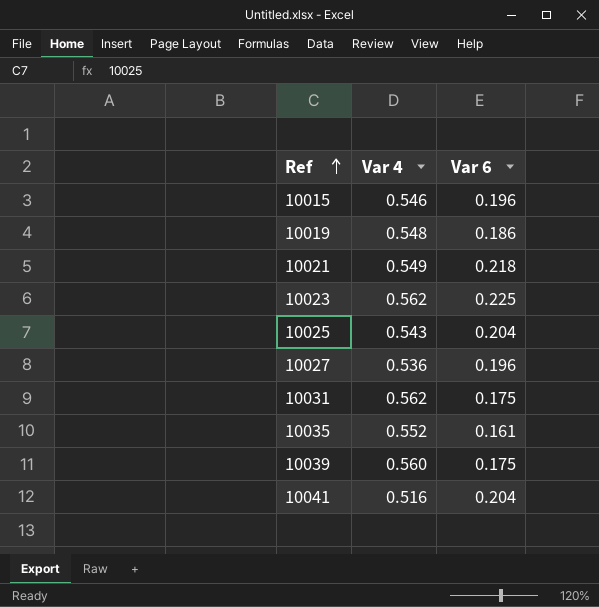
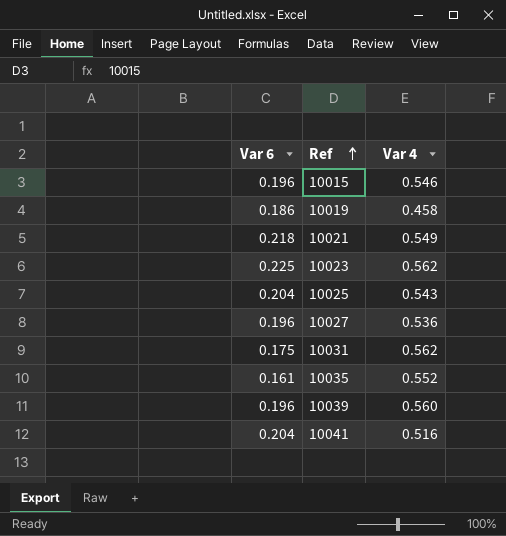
column Var 6 | position: 3 -> 1
10019 | Var 4: 0.548 -> 0.458
10039 | Var 6: 0.175 -> 0.196

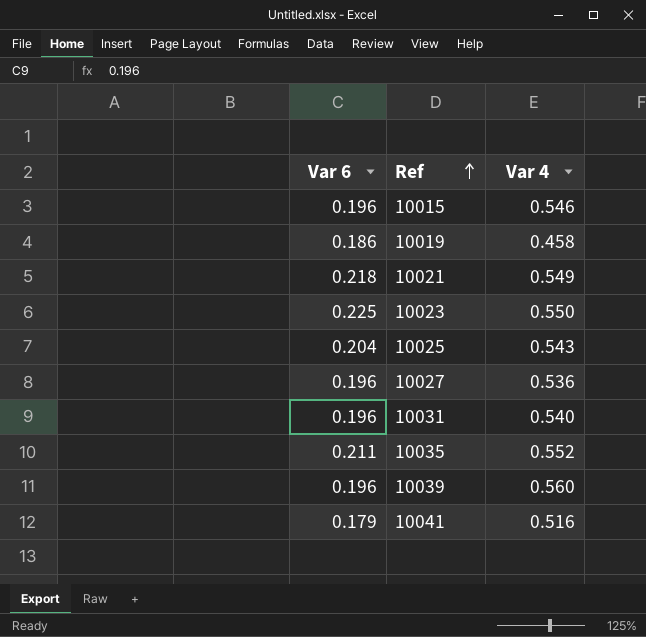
10023 | Var 4: 0.562 -> 0.550
10031 | Var 6: 0.175 -> 0.196
10031 | Var 4: 0.562 -> 0.540
10035 | Var 6: 0.161 -> 0.211
10041 | Var 6: 0.204 -> 0.179

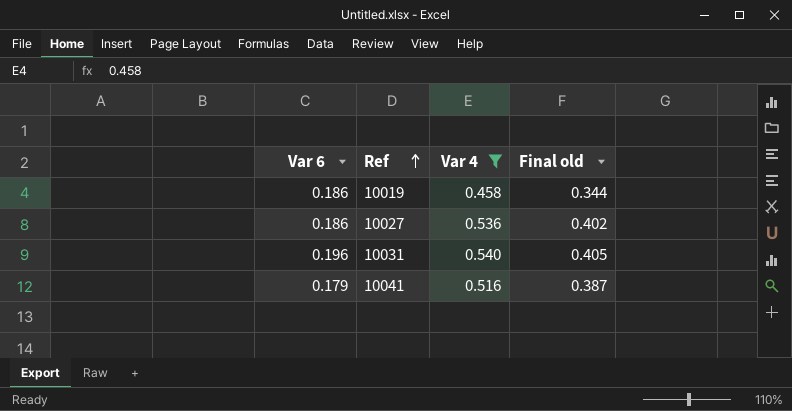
filter: none -> Var 4 <= 0.540
column Final old | formula: none -> [Var 4] * 0.75
10027 | Var 6: 0.196 -> 0.186

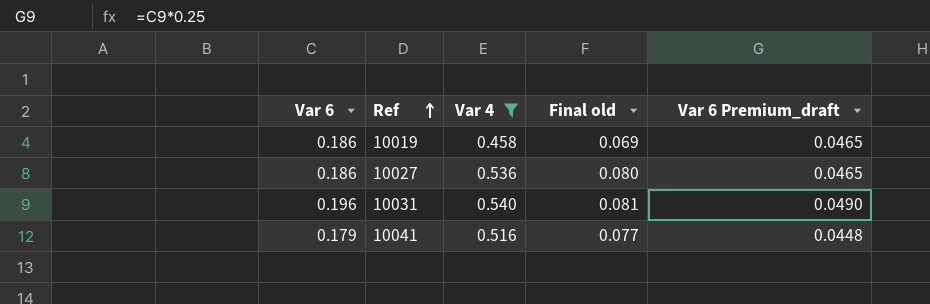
column Final old | formula: [Var 4] * 0.75 -> [Var 4] * 0.15
column Var 6 Premium_draft | formula: none -> [Var 6] * 0.25

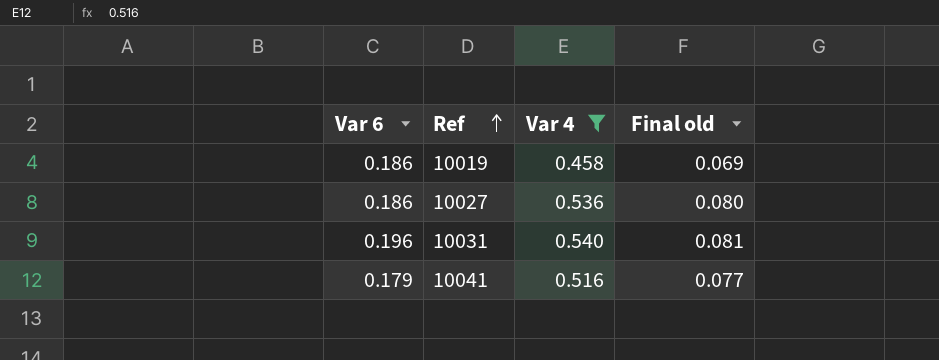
column Var 6 Premium_draft | formula: [Var 6] * 0.25 -> none

